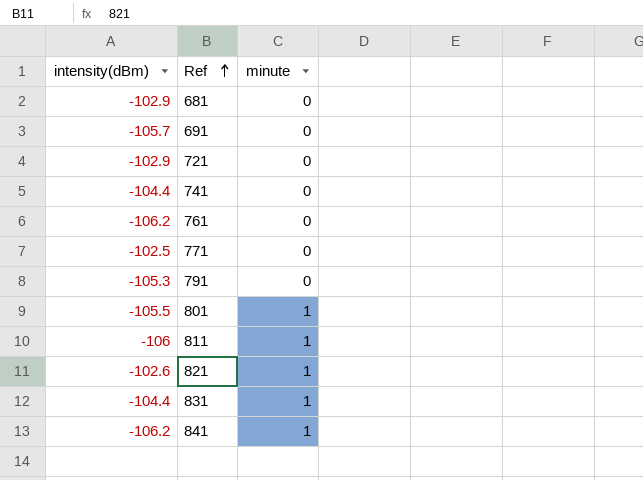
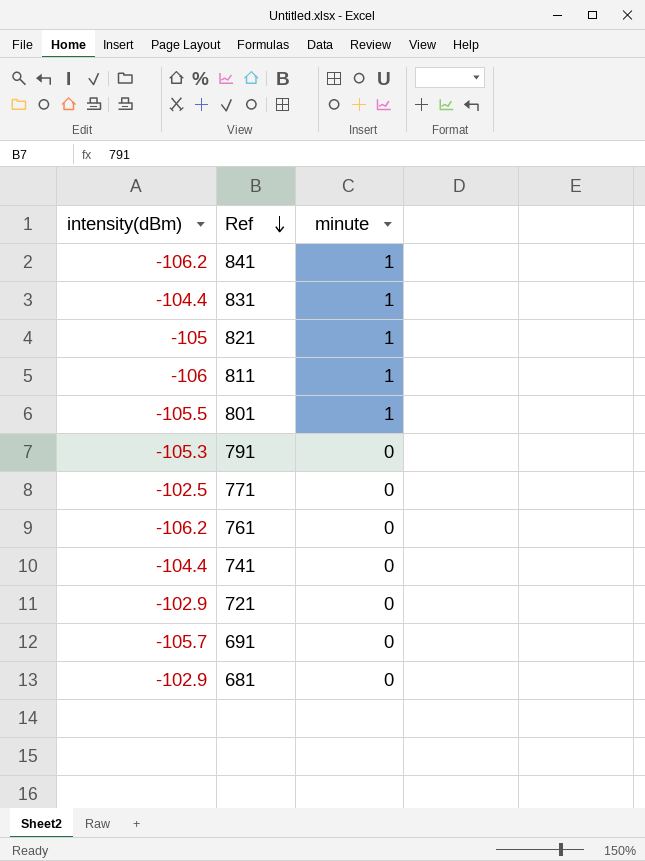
row order: Ref ascending -> Ref descending
821 | intensity(dBm): -102.6 -> -105

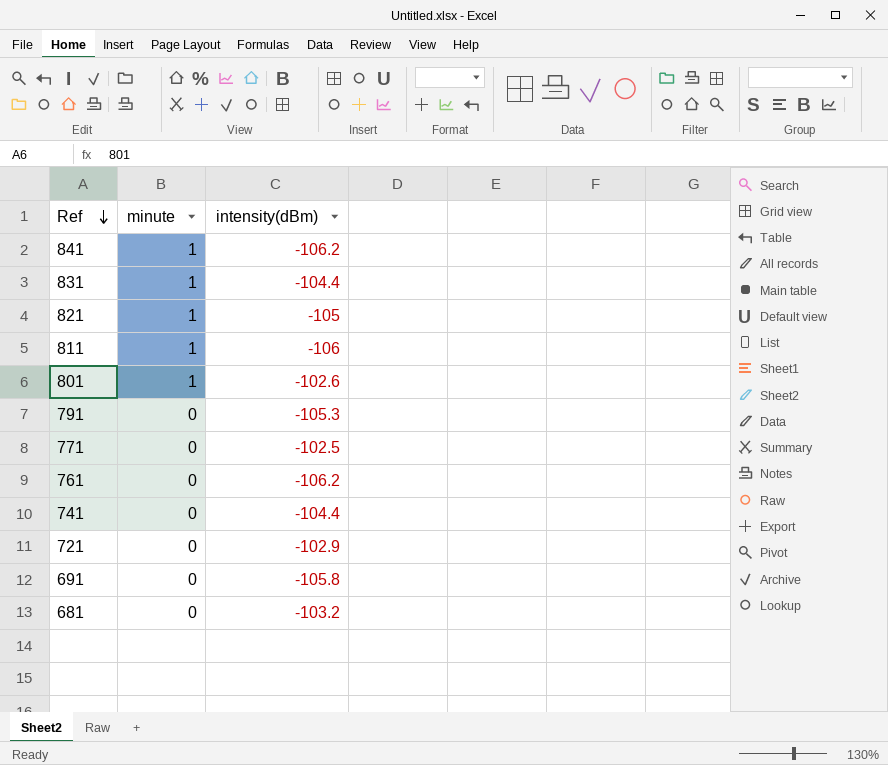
column intensity(dBm) | position: 1 -> 3
801 | intensity(dBm): -105.5 -> -102.6
691 | intensity(dBm): -105.7 -> -105.8
681 | intensity(dBm): -102.9 -> -103.2

